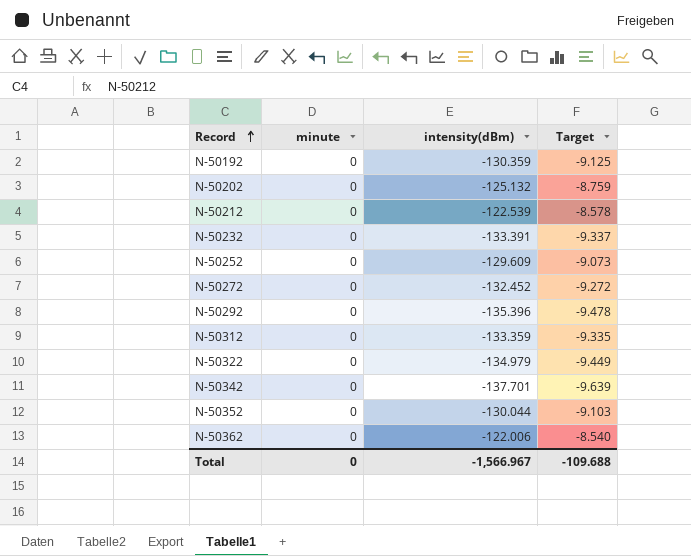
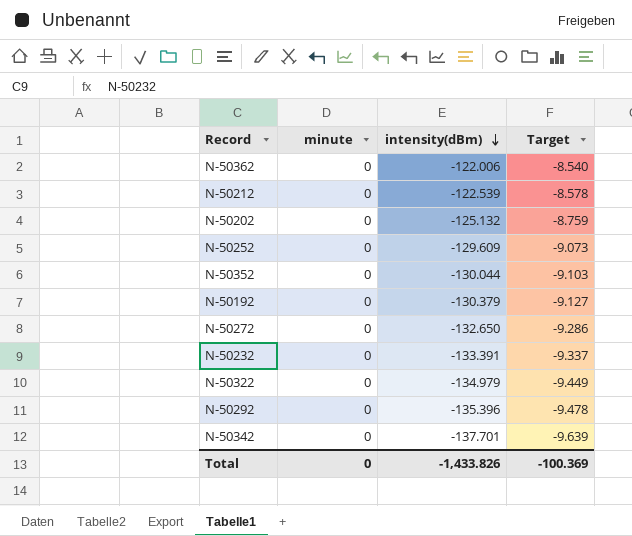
row order: Record ascending -> intensity(dBm) descending
row N-50312: 0 | -133.359 | -9.335 -> none
N-50192 | intensity(dBm): -130.359 -> -130.379
N-50192 | Target: -9.125 -> -9.127
N-50272 | intensity(dBm): -132.452 -> -132.650
N-50272 | Target: -9.272 -> -9.286
Total | intensity(dBm): -1,566.967 -> -1,433.826
Total | Target: -109.688 -> -100.369

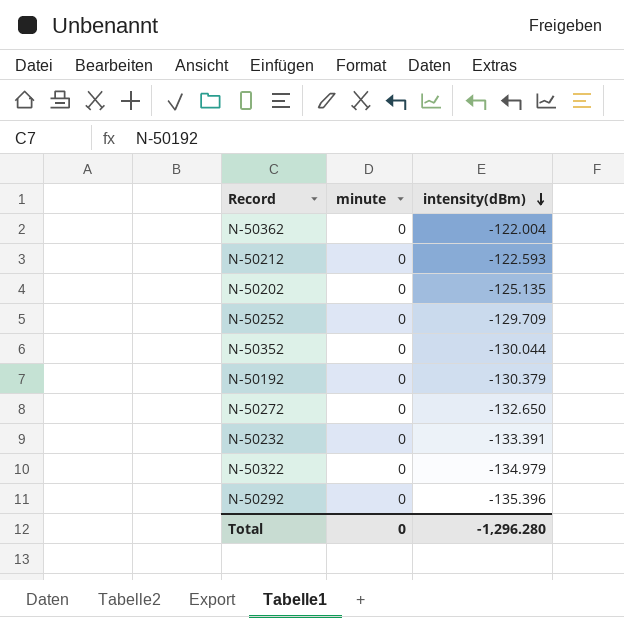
column Target | formula: [intensity(dBm)] * 0.07 -> none
row N-50342: 0 | -137.701 | -9.639 -> none
N-50362 | intensity(dBm): -122.006 -> -122.004
N-50212 | intensity(dBm): -122.539 -> -122.593
N-50202 | intensity(dBm): -125.132 -> -125.135
N-50252 | intensity(dBm): -129.609 -> -129.709
Total | intensity(dBm): -1,433.826 -> -1,296.280

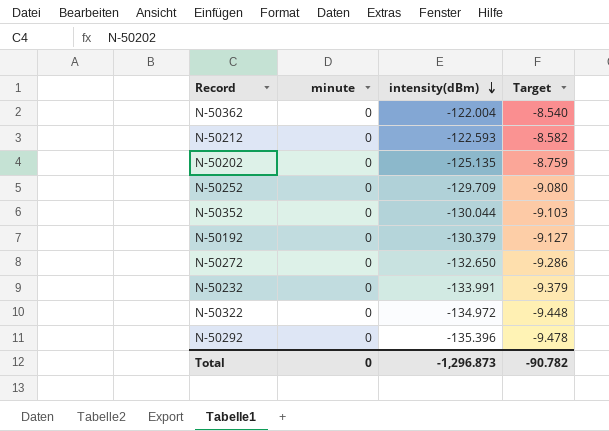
column Target | formula: none -> [intensity(dBm)] * 0.07
N-50232 | intensity(dBm): -133.391 -> -133.991
N-50322 | intensity(dBm): -134.979 -> -134.972
Total | intensity(dBm): -1,296.280 -> -1,296.873

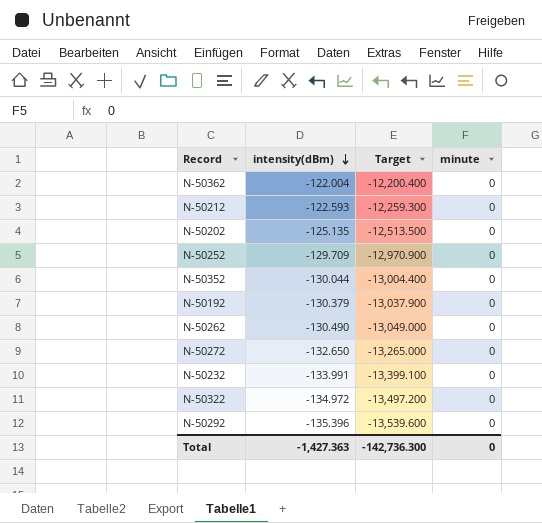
column Target | formula: [intensity(dBm)] * 0.07 -> [intensity(dBm)] * 100
column minute | position: 2 -> 4
row N-50262: none -> -130.490 | -13,049.000 | 0
Total | intensity(dBm): -1,296.873 -> -1,427.363
Total | Target: -90.782 -> -142,736.300

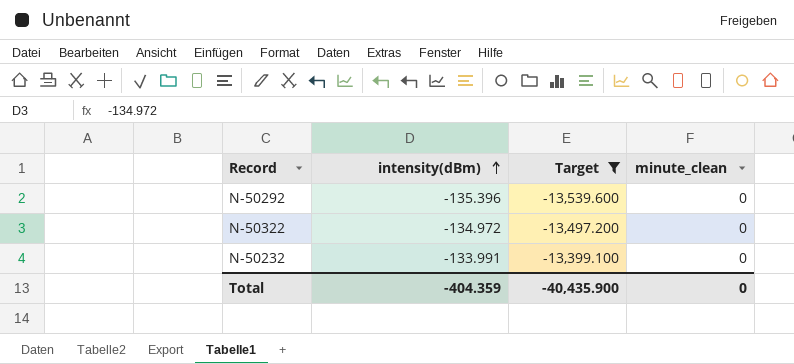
filter: none -> Target <= -13,399.100
row order: intensity(dBm) descending -> intensity(dBm) ascending
column name: minute -> minute_clean
Total | intensity(dBm): -1,427.363 -> -404.359
Total | Target: -142,736.300 -> -40,435.900

